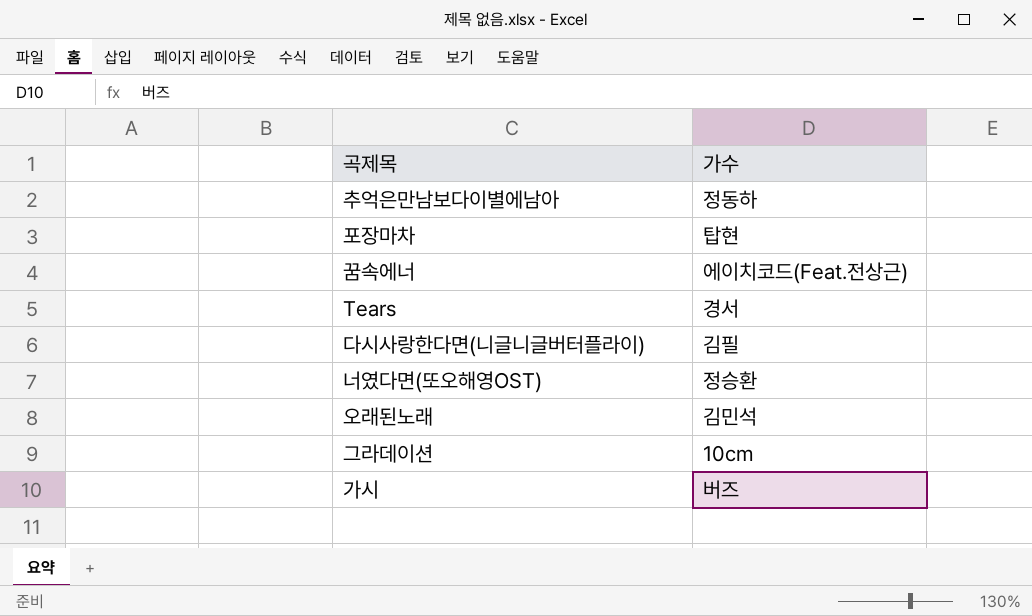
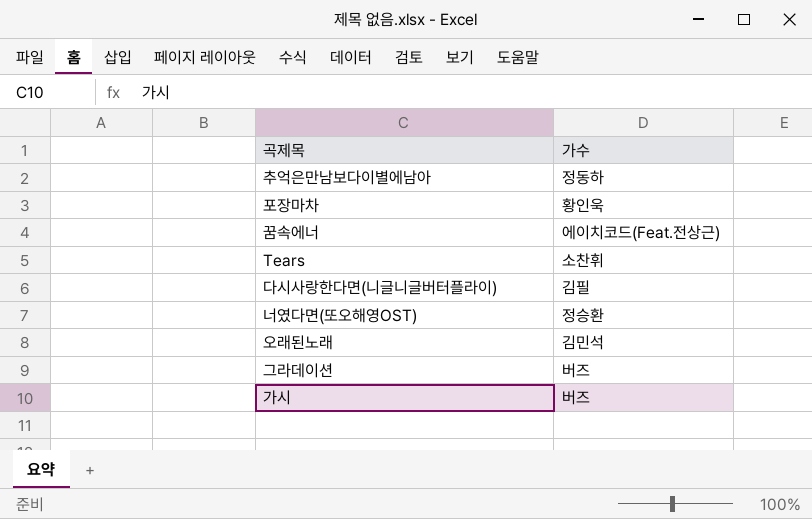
포장마차 | 가수: 탑현 -> 황인욱
Tears | 가수: 경서 -> 소찬휘
그라데이션 | 가수: 10cm -> 버즈

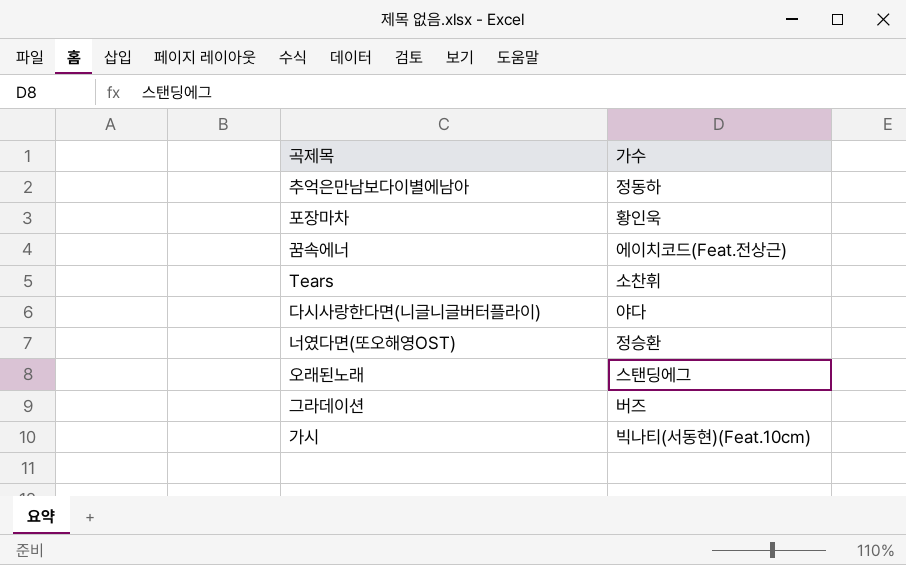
다시사랑한다면(니글니글버터플라이) | 가수: 김필 -> 야다
오래된노래 | 가수: 김민석 -> 스탠딩에그
가시 | 가수: 버즈 -> 빅나티(서동현)(Feat.10cm)

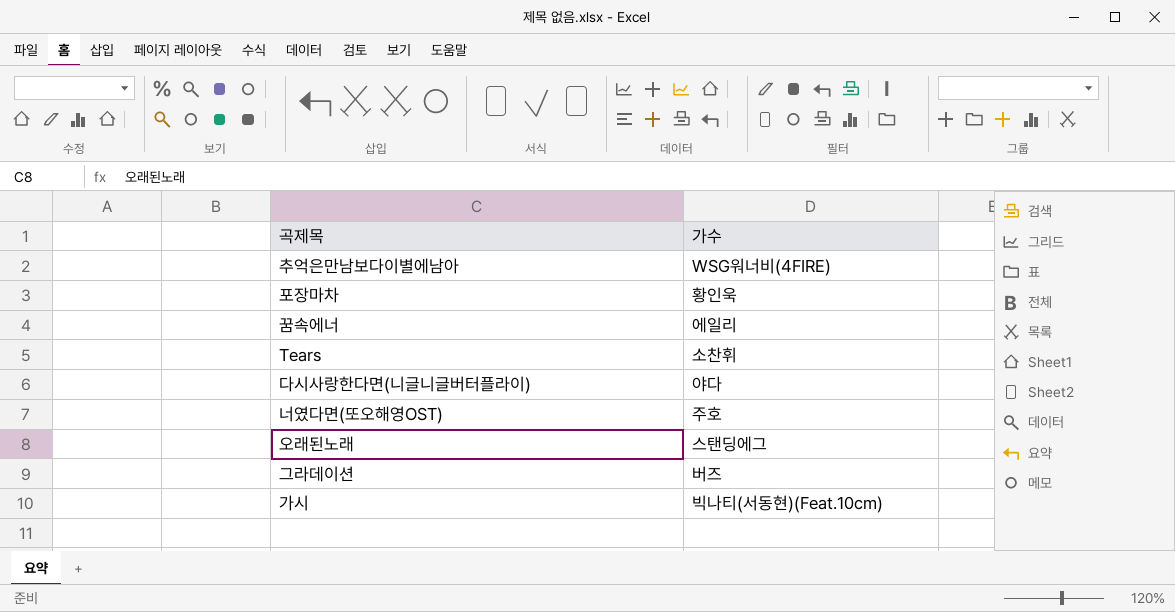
추억은만남보다이별에남아 | 가수: 정동하 -> WSG워너비(4FIRE)
꿈속에너 | 가수: 에이치코드(Feat.전상근) -> 에일리
너였다면(또오해영OST) | 가수: 정승환 -> 주호

